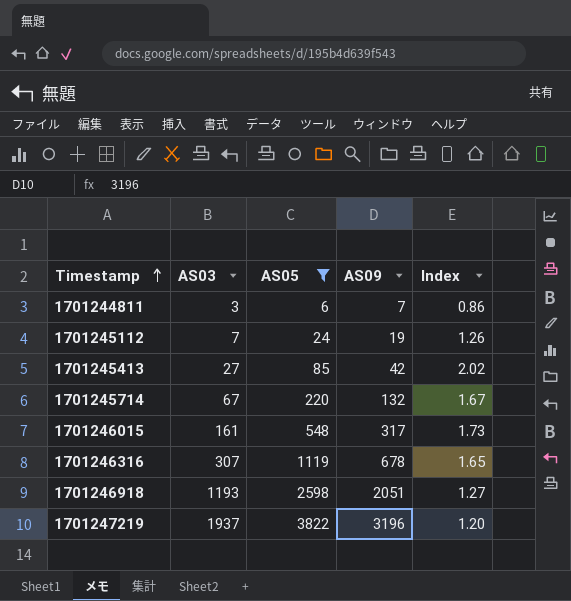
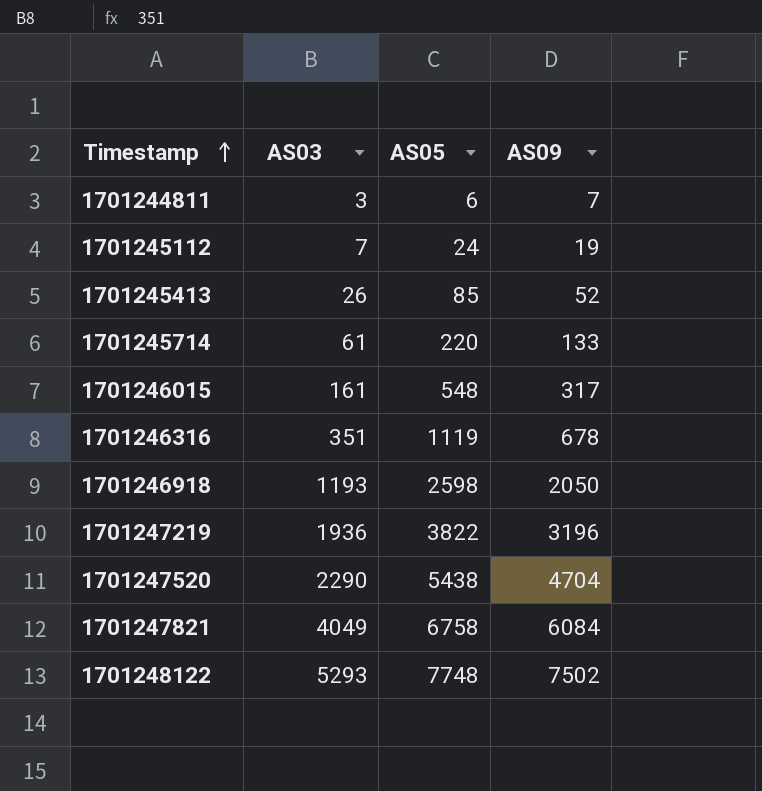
filter: AS05 <= 3822 -> none
column Index | formula: [AS05] / [AS09] -> none
1701245413 | AS03: 27 -> 26
1701245413 | AS09: 42 -> 52
1701245714 | AS03: 67 -> 61
1701245714 | AS09: 132 -> 133
1701246316 | AS03: 307 -> 351
1701246918 | AS09: 2051 -> 2050
1701247219 | AS03: 1937 -> 1936

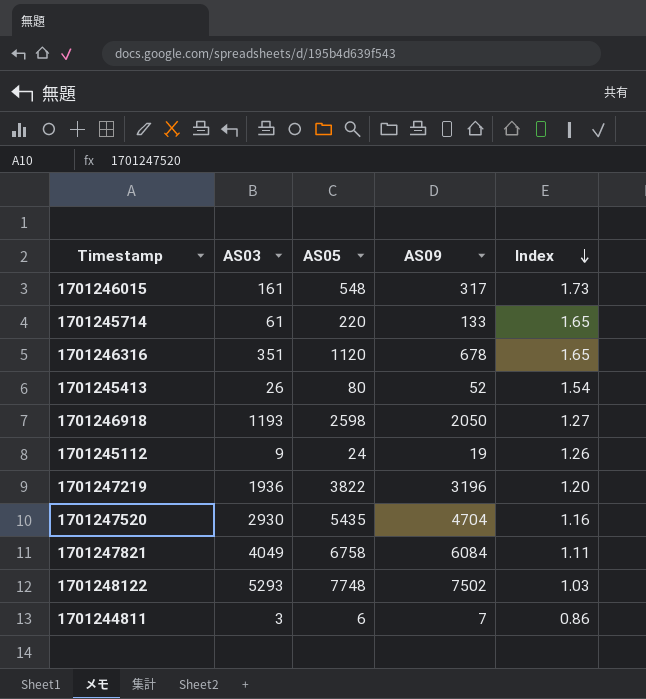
row order: Timestamp ascending -> Index descending
column Index | formula: none -> [AS05] / [AS09]
1701246316 | AS05: 1119 -> 1120
1701245413 | AS05: 85 -> 80
1701245112 | AS03: 7 -> 9
1701247520 | AS03: 2290 -> 2930
1701247520 | AS05: 5438 -> 5435

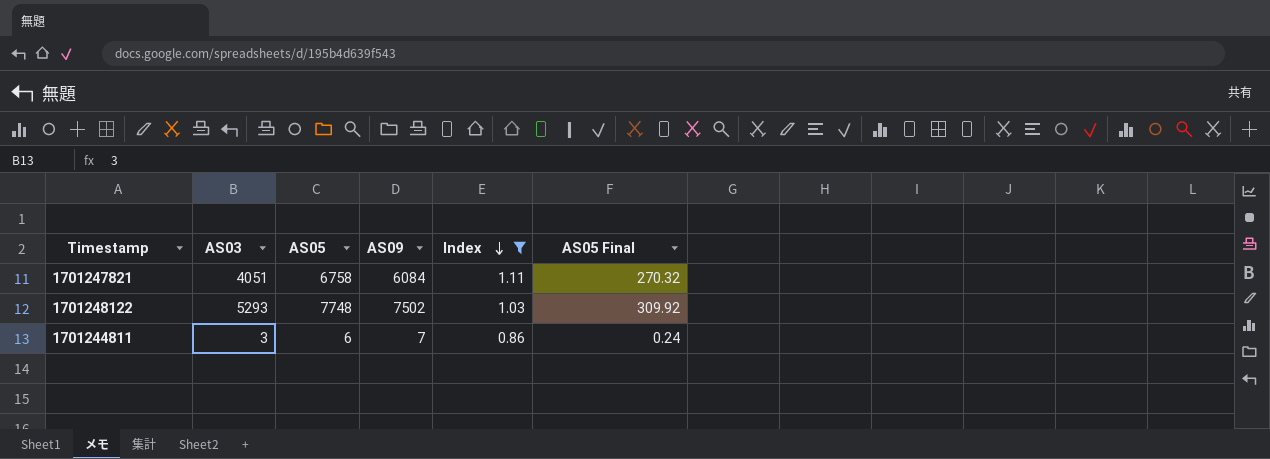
filter: none -> Index <= 1.11
column AS05 Final | formula: none -> [AS05] * 0.04
1701247821 | AS03: 4049 -> 4051

